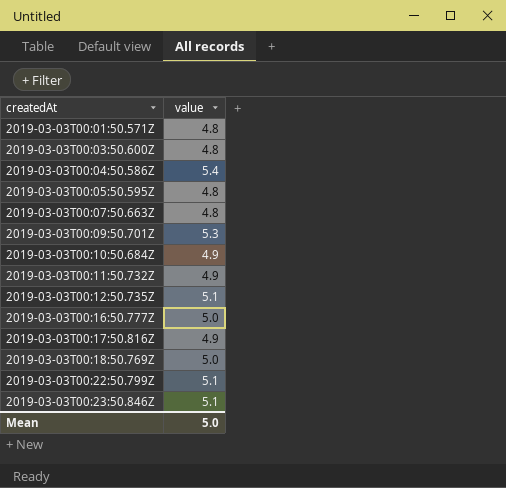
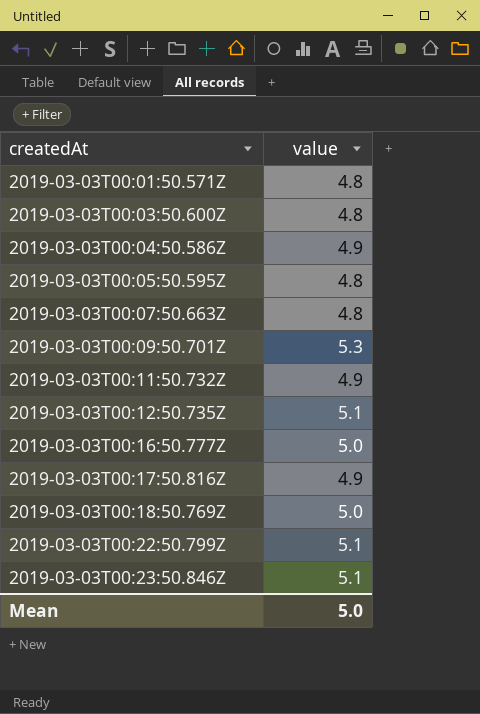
row 2019-03-03T00:10:50.684Z: 4.9 -> none
2019-03-03T00:04:50.586Z | value: 5.4 -> 4.9

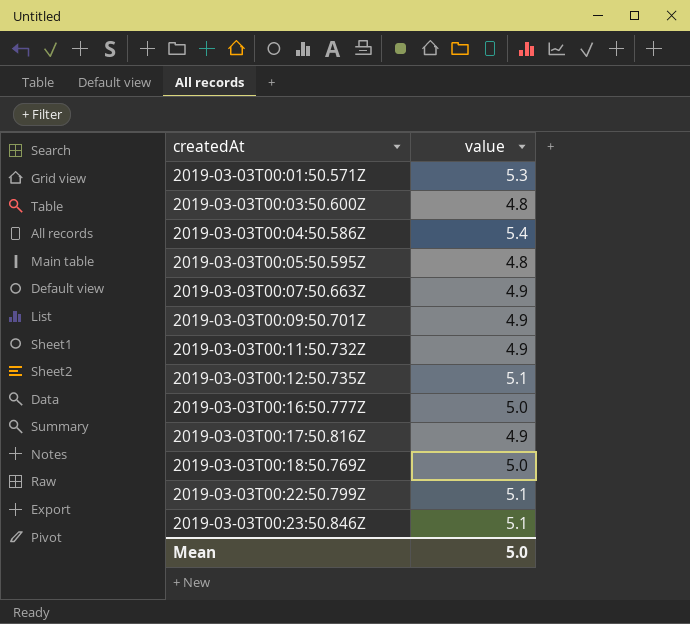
2019-03-03T00:01:50.571Z | value: 4.8 -> 5.3
2019-03-03T00:04:50.586Z | value: 4.9 -> 5.4
2019-03-03T00:07:50.663Z | value: 4.8 -> 4.9
2019-03-03T00:09:50.701Z | value: 5.3 -> 4.9

